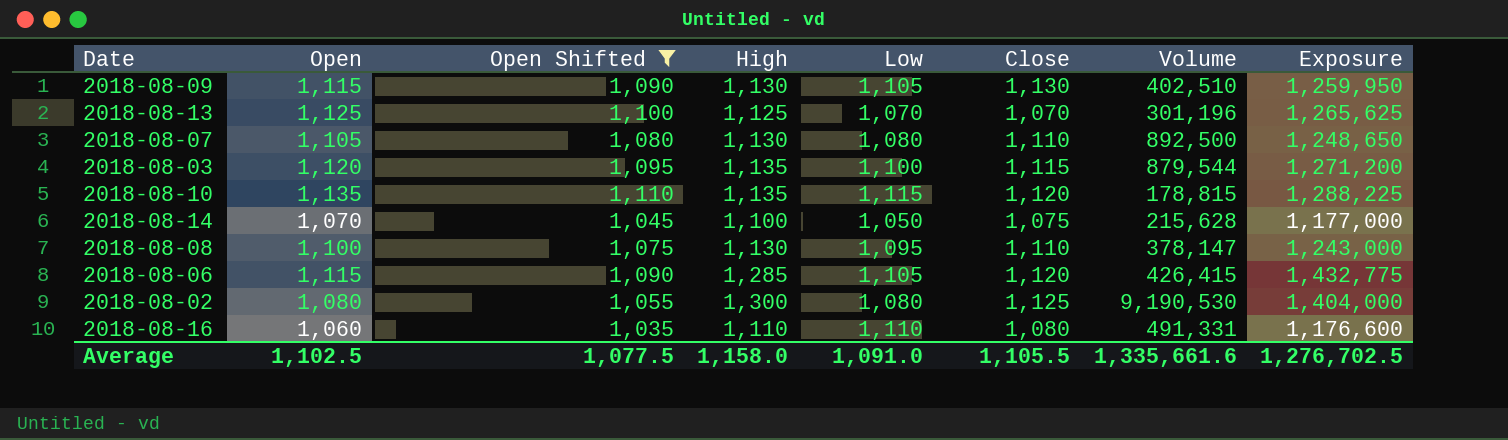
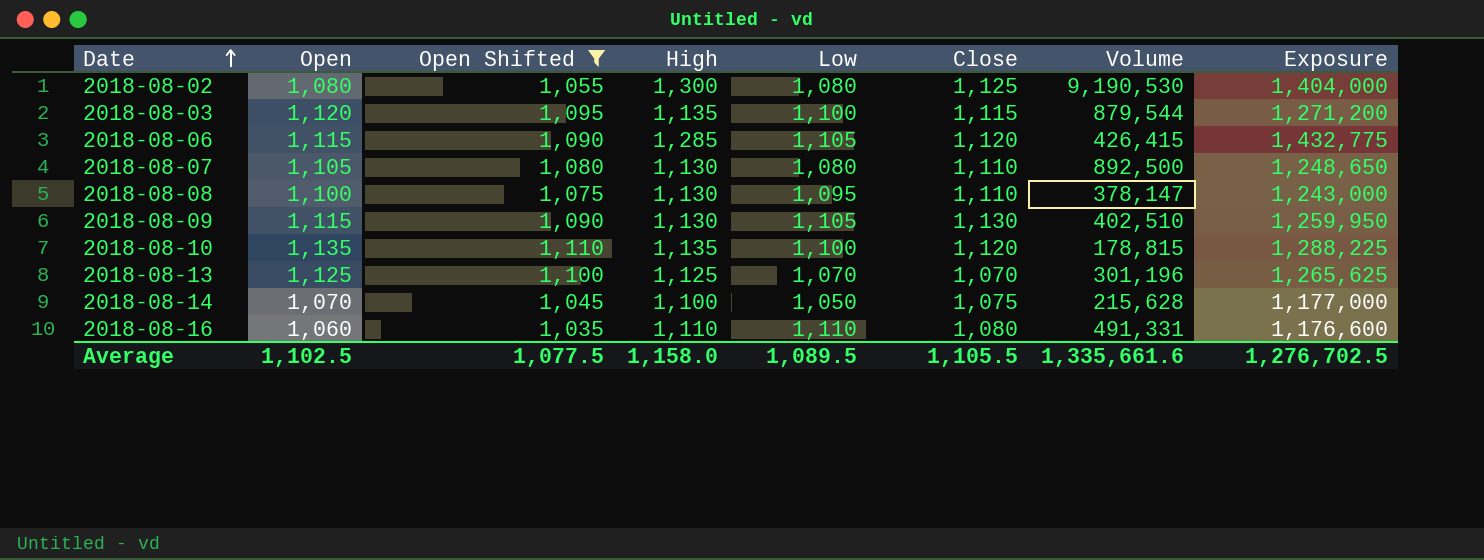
row order: none -> Date ascending
2018-08-10 | Low: 1,115 -> 1,100
Average | Low: 1,091.0 -> 1,089.5

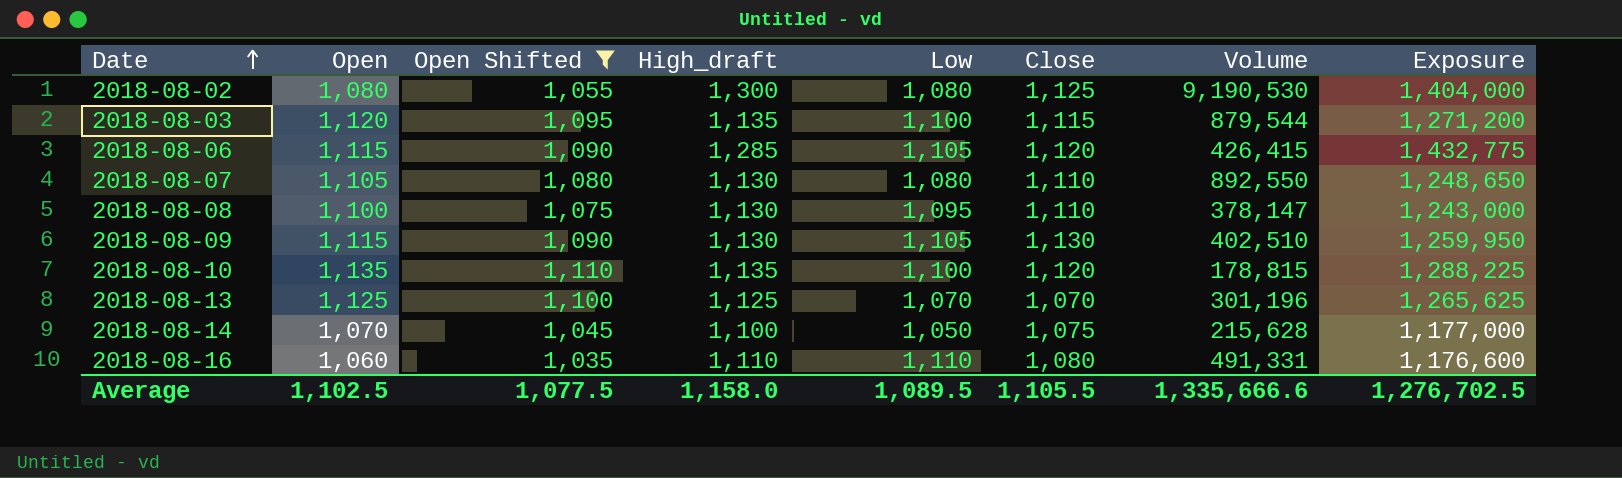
column name: High -> High_draft
2018-08-07 | Volume: 892,500 -> 892,550
Average | Volume: 1,335,661.6 -> 1,335,666.6

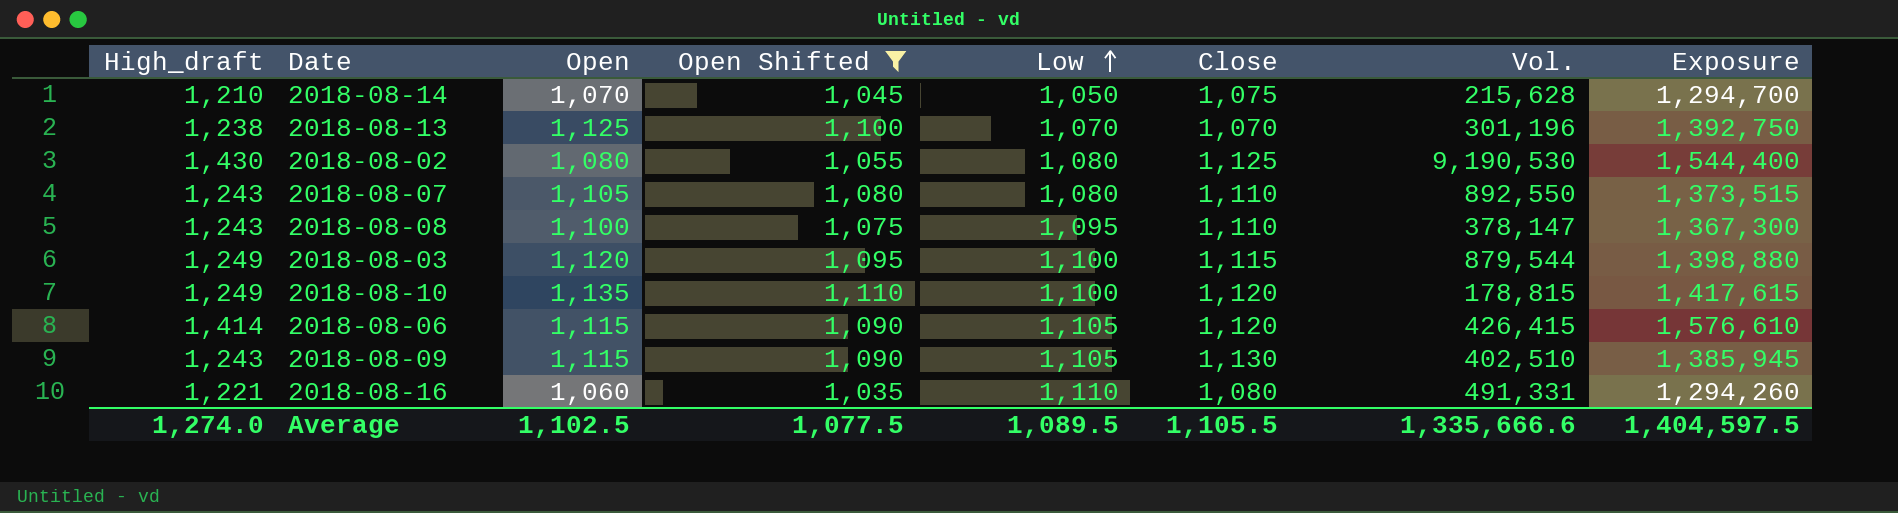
row order: Date ascending -> Low ascending
column High_draft | position: 4 -> 1
column name: Volume -> Vol.
2018-08-14 | High_draft: 1,100 -> 1,210
2018-08-14 | Exposure: 1,177,000 -> 1,294,700
2018-08-13 | High_draft: 1,125 -> 1,238
2018-08-13 | Exposure: 1,265,625 -> 1,392,750
2018-08-02 | High_draft: 1,300 -> 1,430
2018-08-02 | Exposure: 1,404,000 -> 1,544,400
2018-08-07 | High_draft: 1,130 -> 1,243
2018-08-07 | Exposure: 1,248,650 -> 1,373,515
2018-08-08 | High_draft: 1,130 -> 1,243
2018-08-08 | Exposure: 1,243,000 -> 1,367,300
2018-08-03 | High_draft: 1,135 -> 1,249
2018-08-03 | Exposure: 1,271,200 -> 1,398,880
2018-08-10 | High_draft: 1,135 -> 1,249
2018-08-10 | Exposure: 1,288,225 -> 1,417,615
2018-08-06 | High_draft: 1,285 -> 1,414
2018-08-06 | Exposure: 1,432,775 -> 1,576,610
2018-08-09 | High_draft: 1,130 -> 1,243
2018-08-09 | Exposure: 1,259,950 -> 1,385,945
2018-08-16 | High_draft: 1,110 -> 1,221
2018-08-16 | Exposure: 1,176,600 -> 1,294,260
Average | High_draft: 1,158.0 -> 1,274.0
Average | Exposure: 1,276,702.5 -> 1,404,597.5

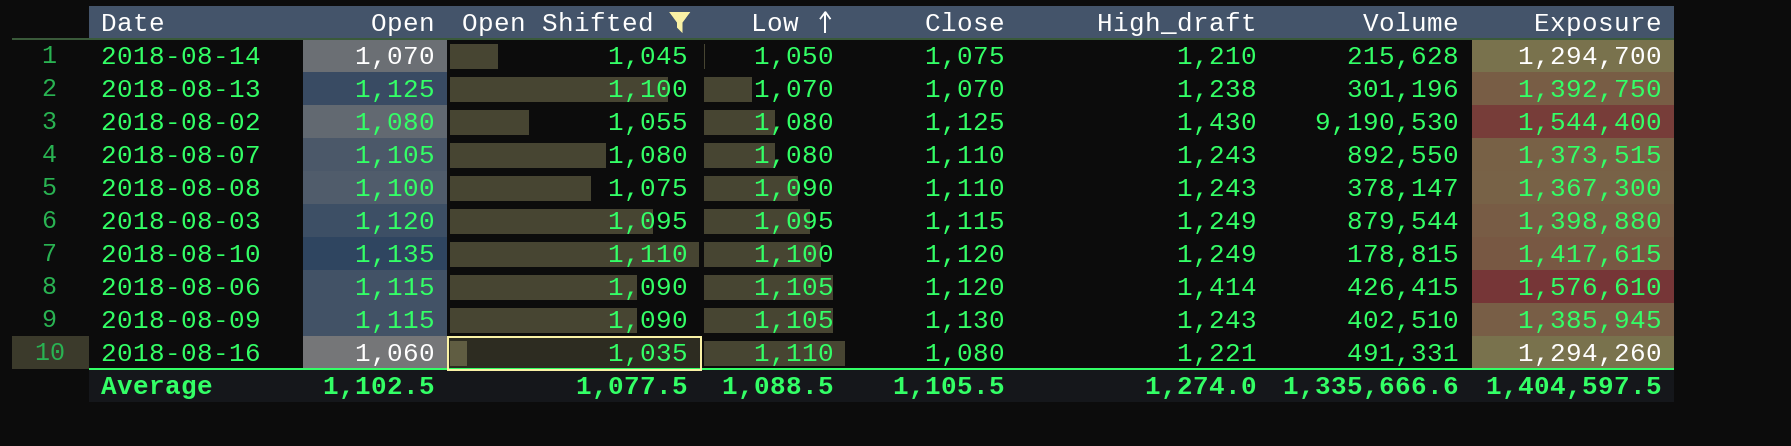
column High_draft | position: 1 -> 6
column name: Vol. -> Volume
2018-08-08 | Low: 1,095 -> 1,090
2018-08-03 | Low: 1,100 -> 1,095
Average | Low: 1,089.5 -> 1,088.5

